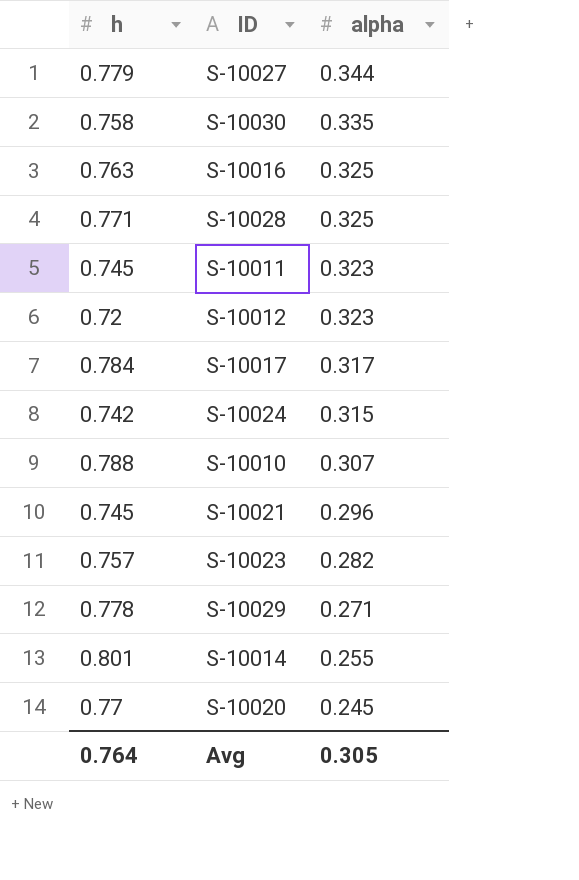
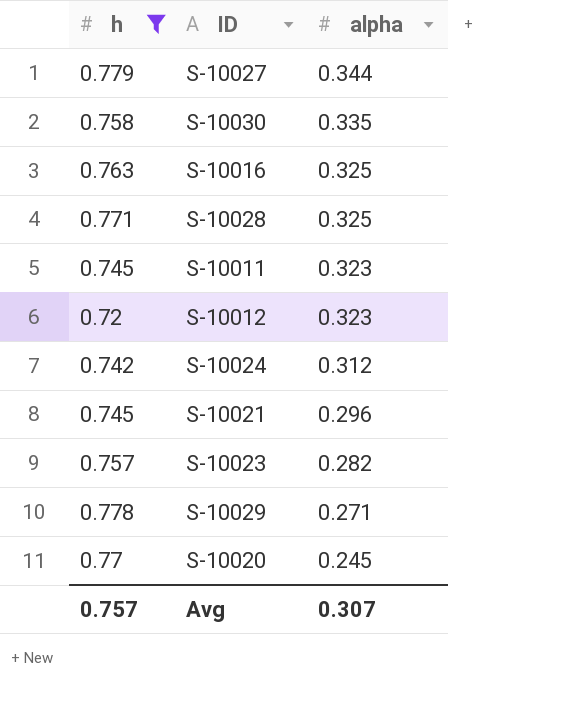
filter: none -> h <= 0.779
S-10024 | alpha: 0.315 -> 0.312
Avg | h: 0.764 -> 0.757
Avg | alpha: 0.305 -> 0.307

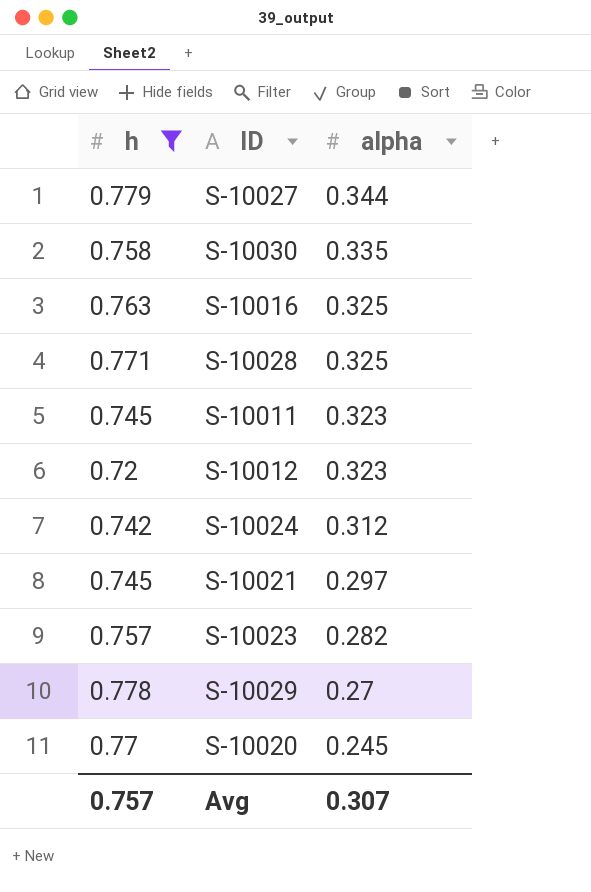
S-10021 | alpha: 0.296 -> 0.297
S-10029 | alpha: 0.271 -> 0.27

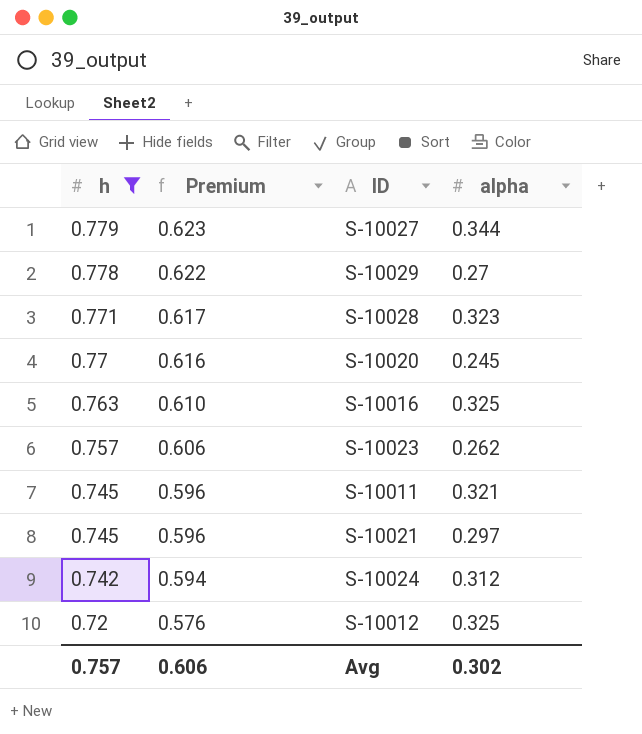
row order: alpha descending -> h descending
column Premium | formula: none -> [h] * 0.8
row S-10030: 0.758 | 0.335 -> none
S-10028 | alpha: 0.325 -> 0.323
S-10023 | alpha: 0.282 -> 0.262
S-10011 | alpha: 0.323 -> 0.321
S-10012 | alpha: 0.323 -> 0.325
Avg | alpha: 0.307 -> 0.302

